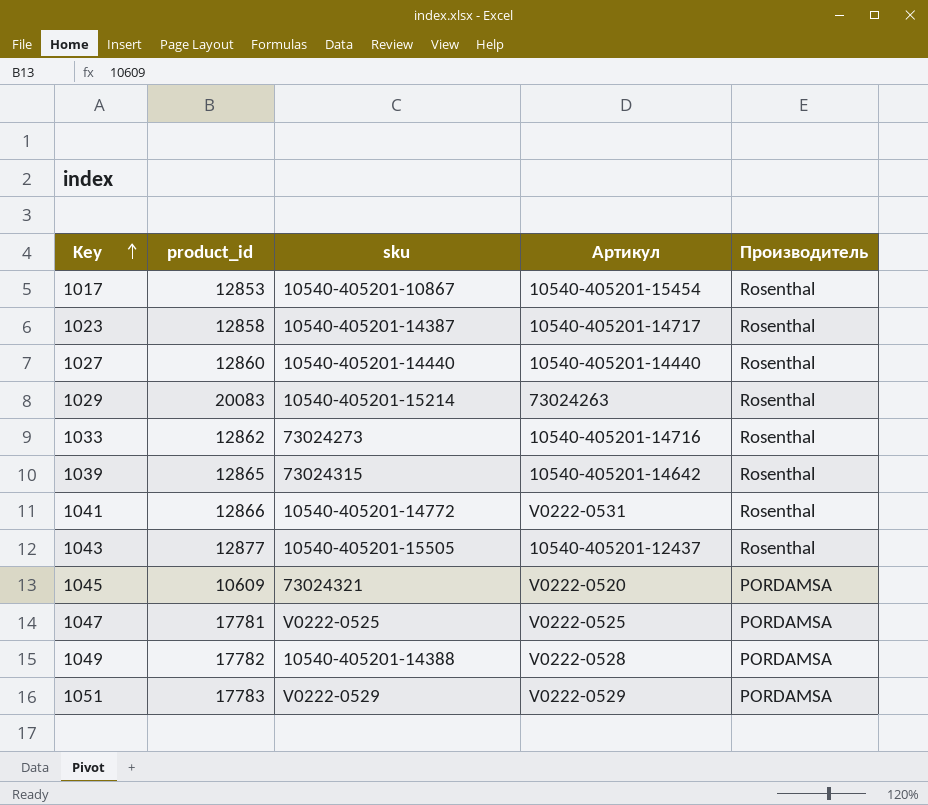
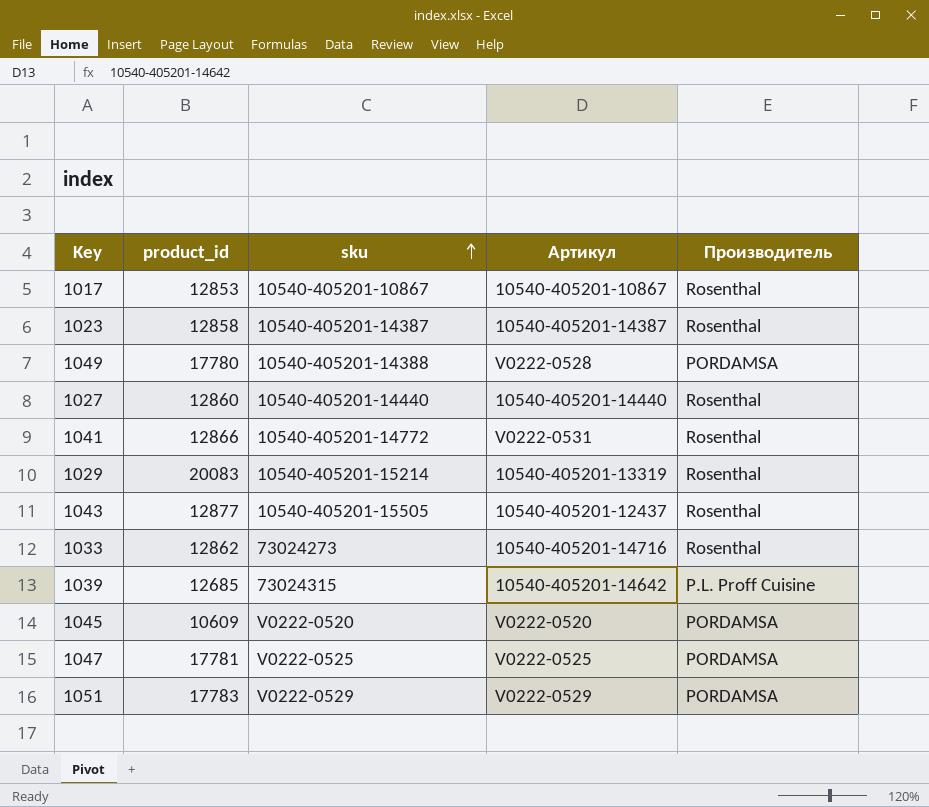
row order: Key ascending -> sku ascending
1017 | Артикул: 10540-405201-15454 -> 10540-405201-10867
1023 | Артикул: 10540-405201-14717 -> 10540-405201-14387
1049 | product_id: 17782 -> 17780
1029 | Артикул: 73024263 -> 10540-405201-13319
1039 | product_id: 12865 -> 12685
1039 | Производитель: Rosenthal -> P.L. Proff Cuisine
1045 | sku: 73024321 -> V0222-0520

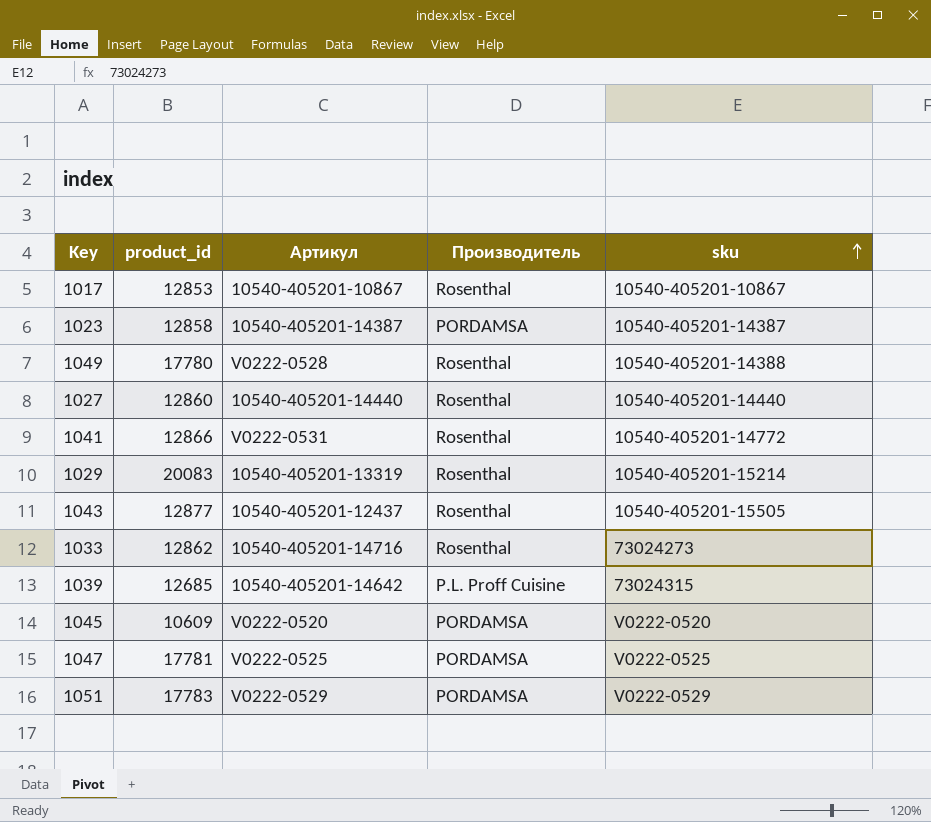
column sku | position: 3 -> 5
1023 | Производитель: Rosenthal -> PORDAMSA
1049 | Производитель: PORDAMSA -> Rosenthal

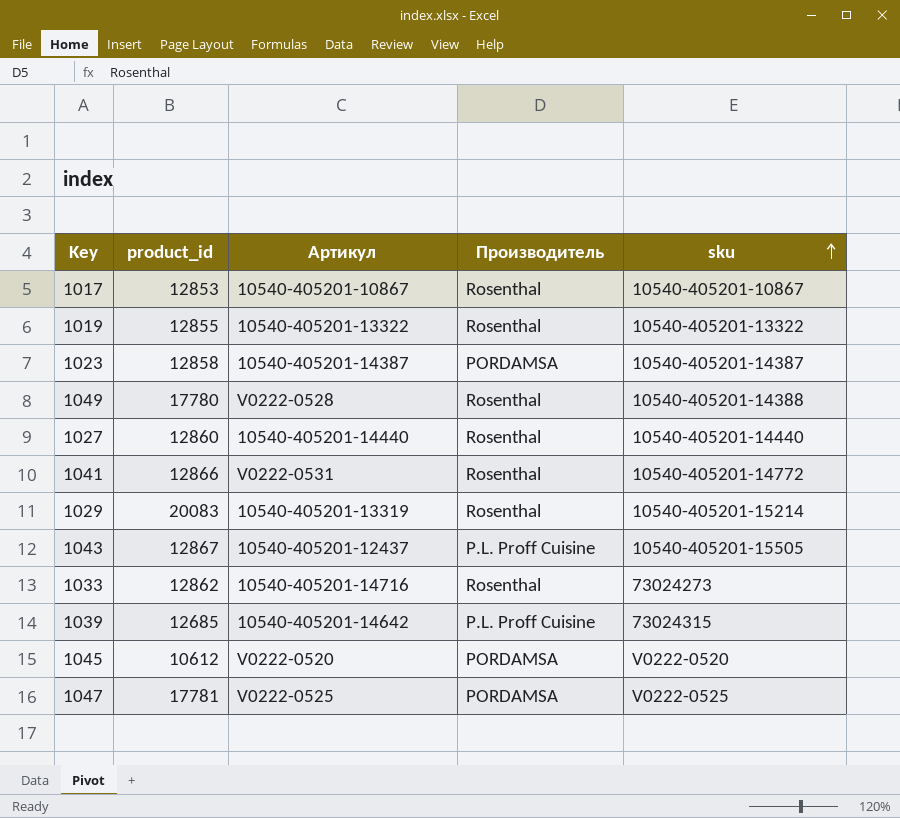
row 1051: 17783 | V0222-0529 | PORDAMSA | V0222-0529 -> none
row 1019: none -> 12855 | 10540-405201-13322 | Rosenthal | 10540-405201-13322
1043 | product_id: 12877 -> 12867
1043 | Производитель: Rosenthal -> P.L. Proff Cuisine
1045 | product_id: 10609 -> 10612

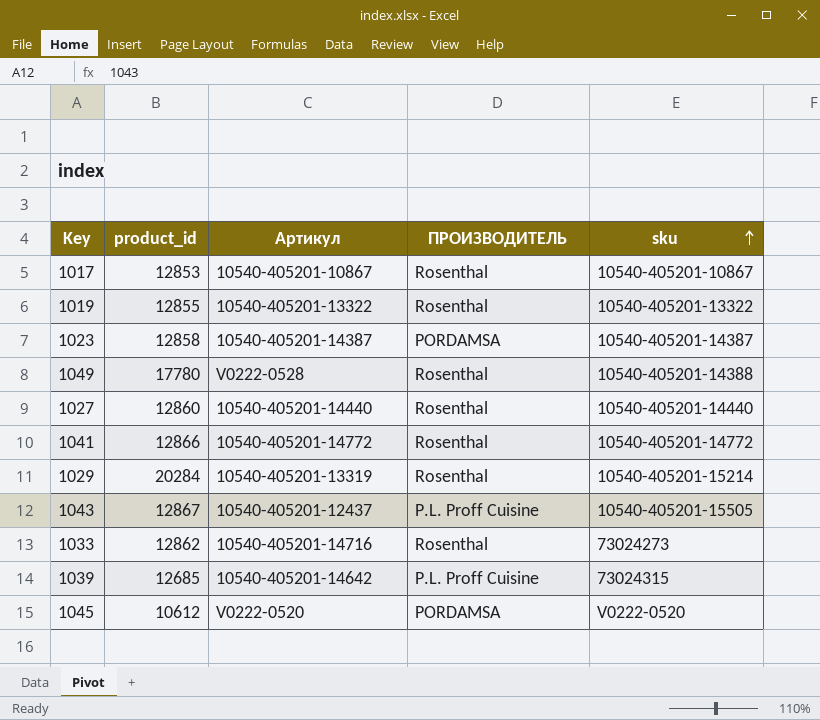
column name: Производитель -> ПРОИЗВОДИТЕЛЬ
row 1047: 17781 | V0222-0525 | PORDAMSA | V0222-0525 -> none
1041 | Артикул: V0222-0531 -> 10540-405201-14772
1029 | product_id: 20083 -> 20284

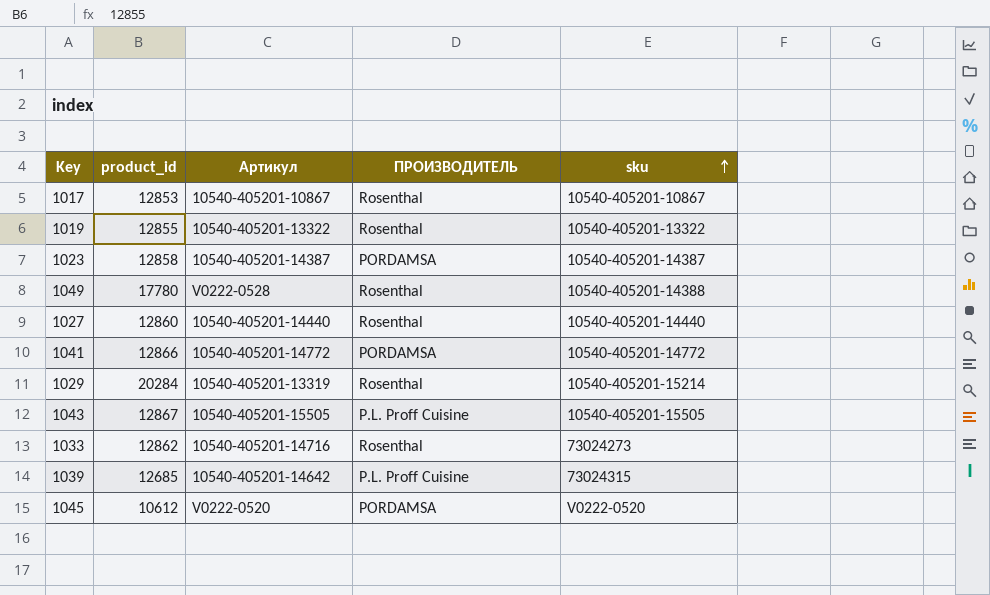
1041 | ПРОИЗВОДИТЕЛЬ: Rosenthal -> PORDAMSA
1043 | Артикул: 10540-405201-12437 -> 10540-405201-15505

